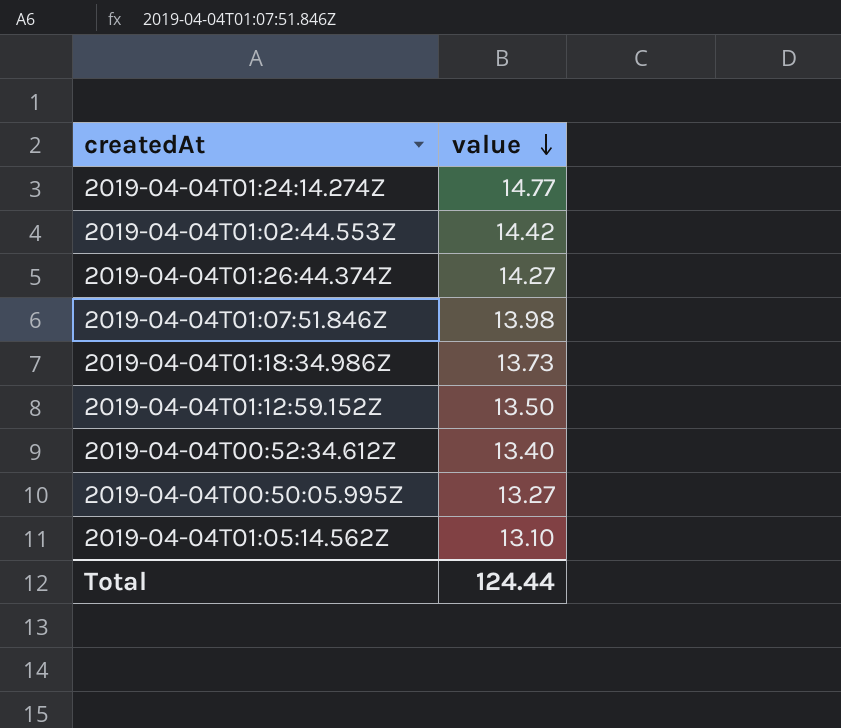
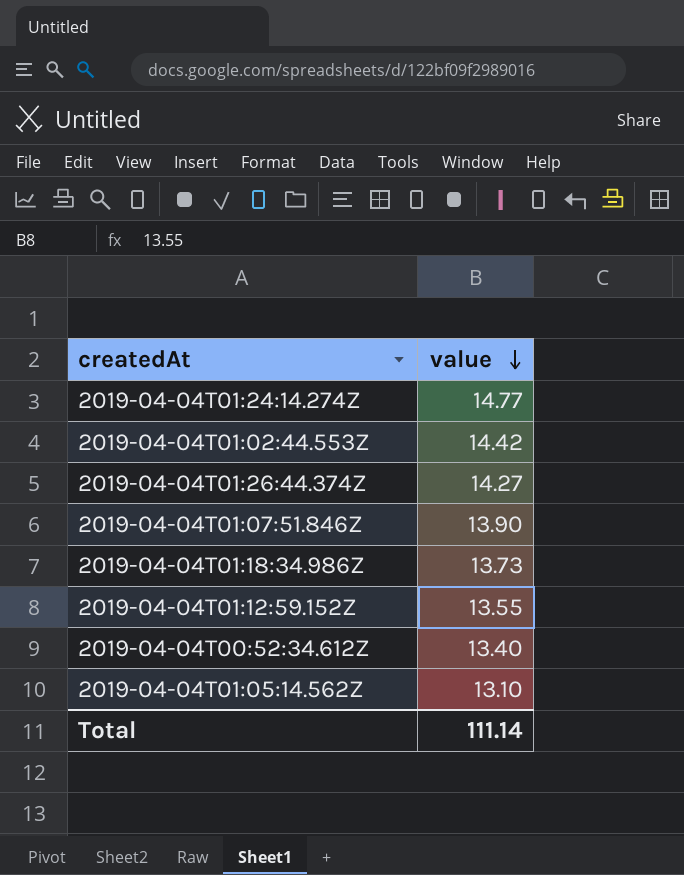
row 2019-04-04T00:50:05.995Z: 13.27 -> none
2019-04-04T01:07:51.846Z | value: 13.98 -> 13.90
2019-04-04T01:12:59.152Z | value: 13.50 -> 13.55
Total | value: 124.44 -> 111.14

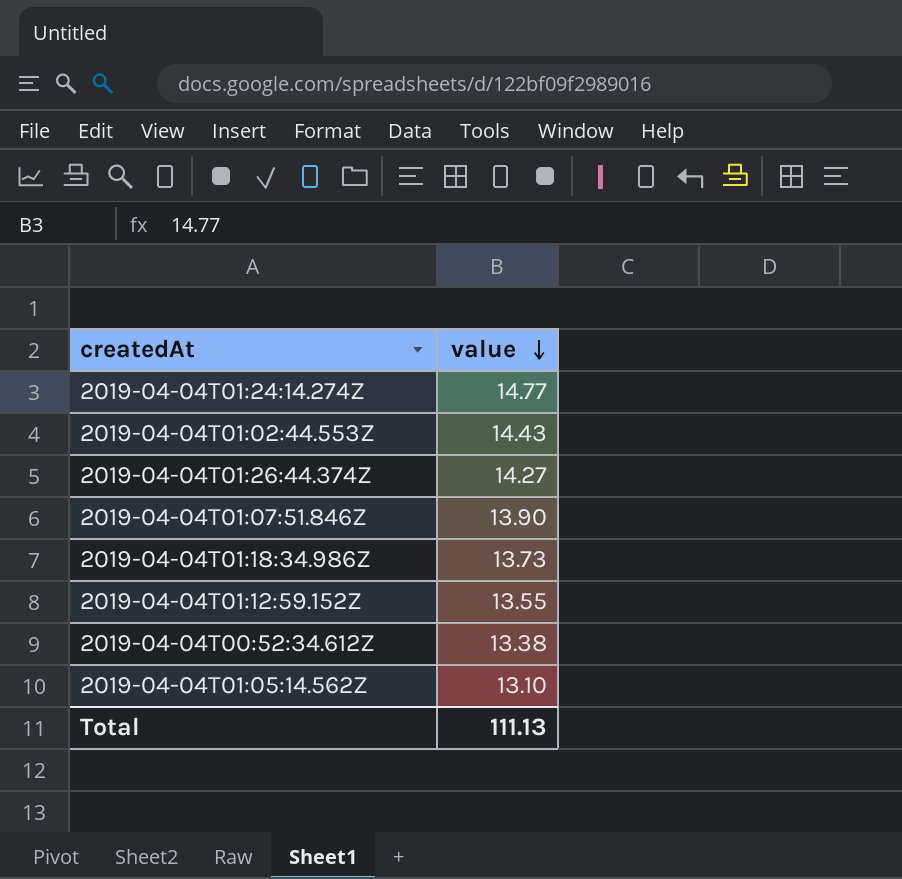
2019-04-04T01:02:44.553Z | value: 14.42 -> 14.43
2019-04-04T00:52:34.612Z | value: 13.40 -> 13.38
Total | value: 111.14 -> 111.13

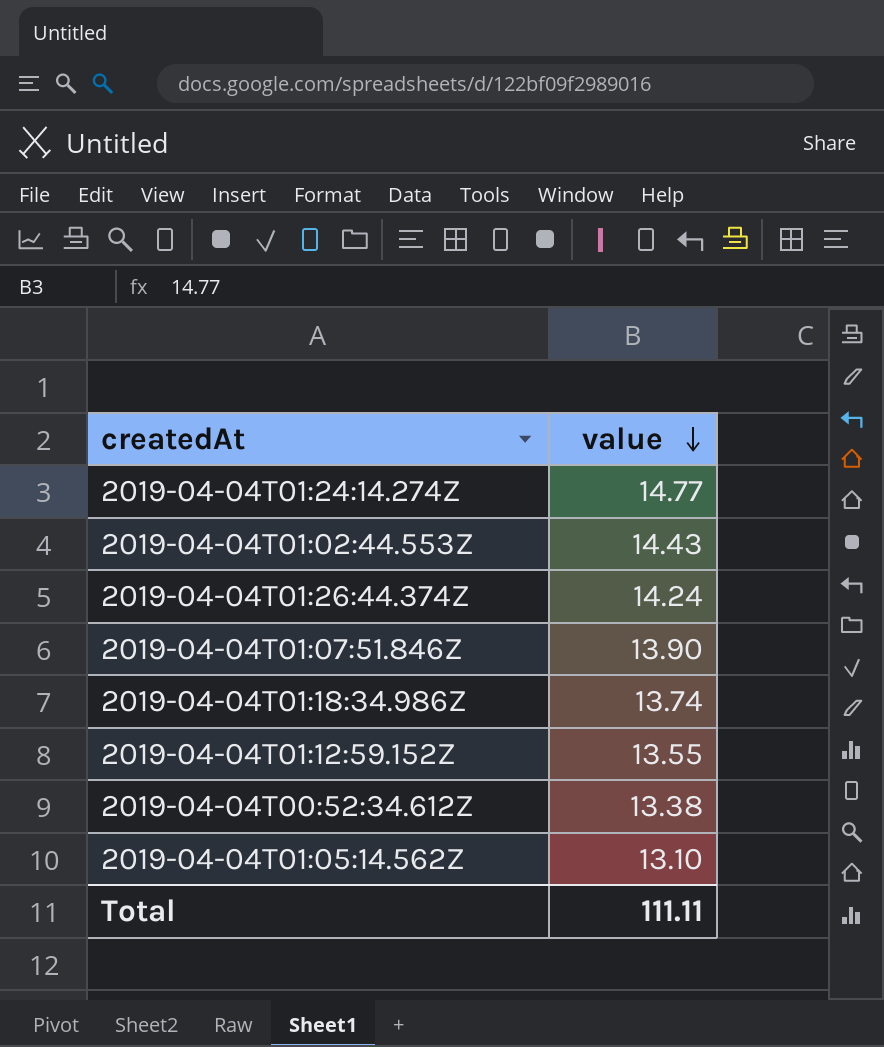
2019-04-04T01:26:44.374Z | value: 14.27 -> 14.24
2019-04-04T01:18:34.986Z | value: 13.73 -> 13.74
Total | value: 111.13 -> 111.11

